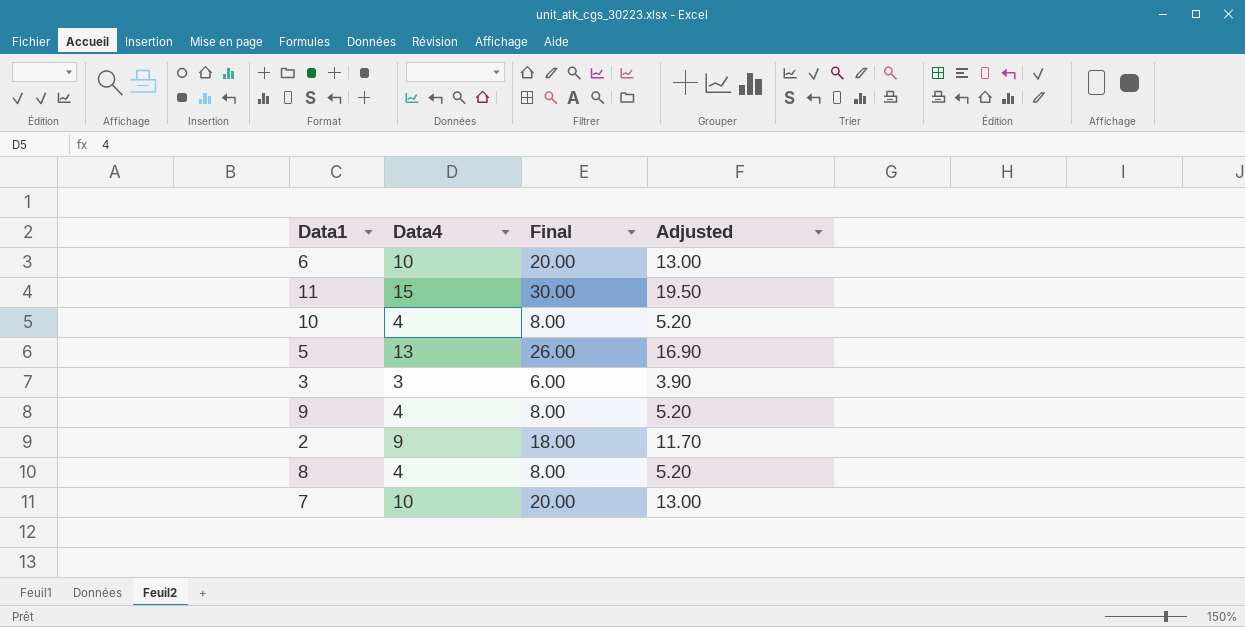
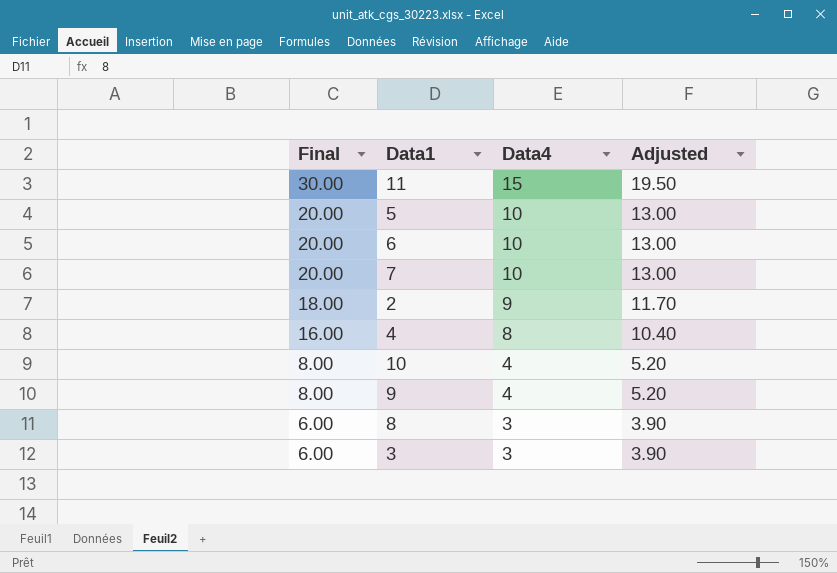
row order: none -> Final descending
column Final | position: 3 -> 1
5 | Final: 26.00 -> 20.00
5 | Data4: 13 -> 10
5 | Adjusted: 16.90 -> 13.00
row 4: none -> 16.00 | 8 | 10.40
8 | Final: 8.00 -> 6.00
8 | Data4: 4 -> 3
8 | Adjusted: 5.20 -> 3.90

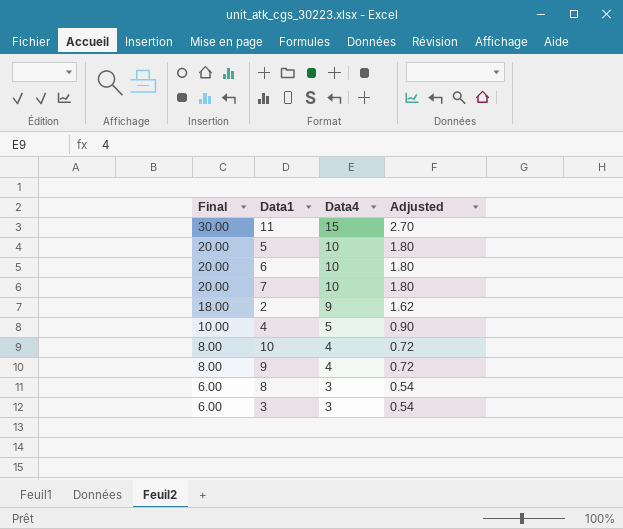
column Adjusted | formula: [Data4] * 1.3 -> [Data4] * 0.18
4 | Final: 16.00 -> 10.00
4 | Data4: 8 -> 5

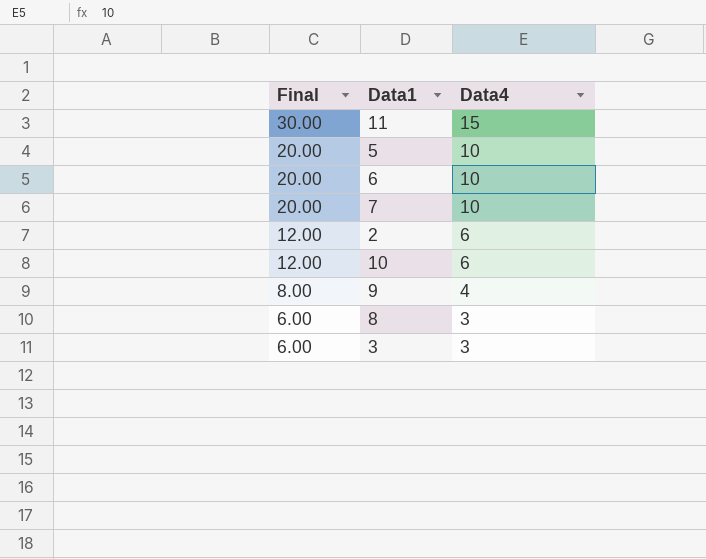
column Adjusted | formula: [Data4] * 0.18 -> none
row 4: 10.00 | 5 | 0.90 -> none
2 | Final: 18.00 -> 12.00
2 | Data4: 9 -> 6
10 | Final: 8.00 -> 12.00
10 | Data4: 4 -> 6

